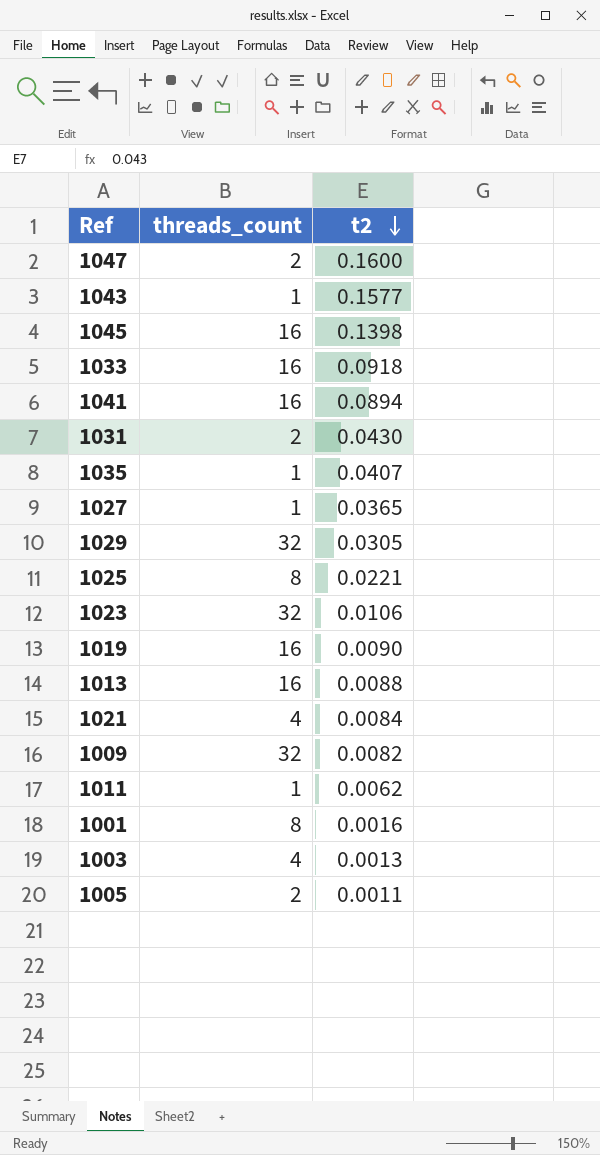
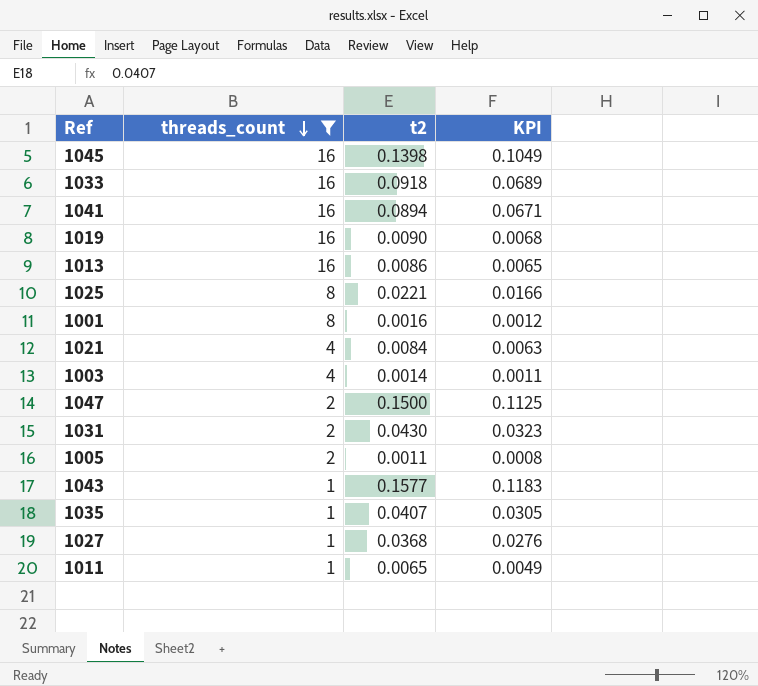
filter: none -> threads_count != 32
row order: t2 descending -> threads_count descending
column KPI | formula: none -> [t2] * 0.75
1013 | t2: 0.0088 -> 0.0086
1003 | t2: 0.0013 -> 0.0014
1047 | t2: 0.1600 -> 0.1500
1027 | t2: 0.0365 -> 0.0368
1011 | t2: 0.0062 -> 0.0065

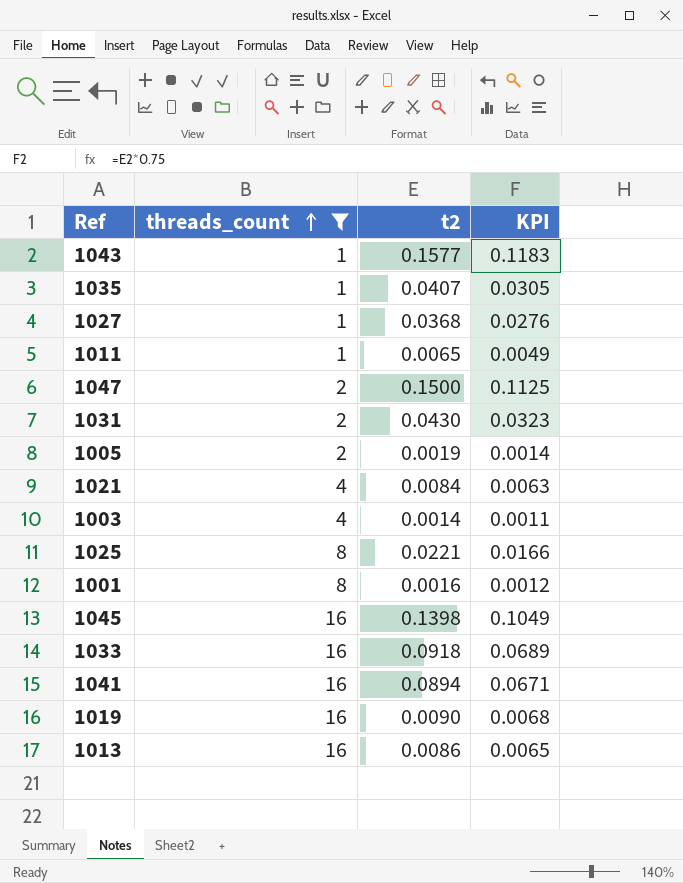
row order: threads_count descending -> threads_count ascending
1005 | t2: 0.0011 -> 0.0019
1005 | KPI: 0.0008 -> 0.0014

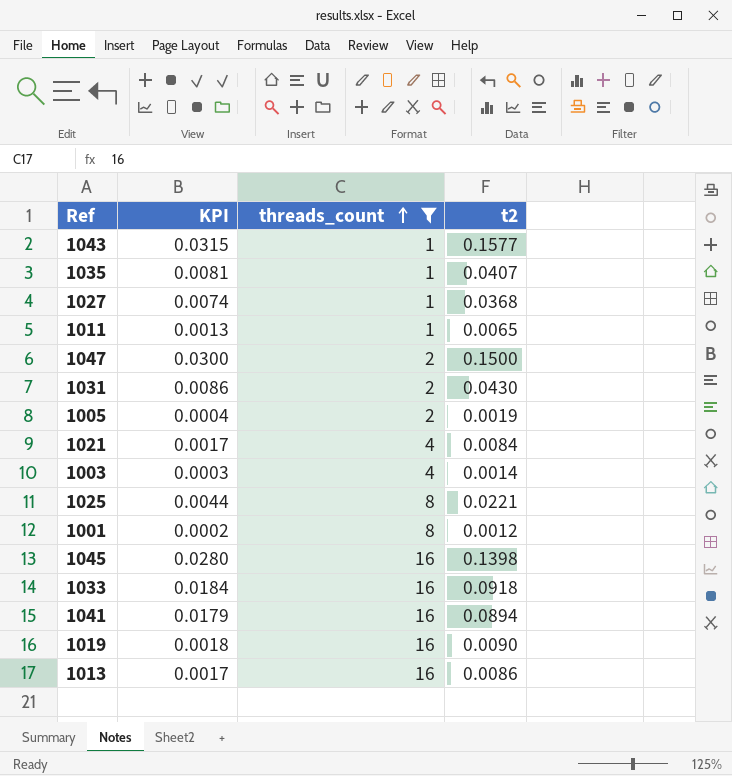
column KPI | formula: [t2] * 0.75 -> [t2] * 0.2
column KPI | position: 4 -> 2
1001 | t2: 0.0016 -> 0.0012

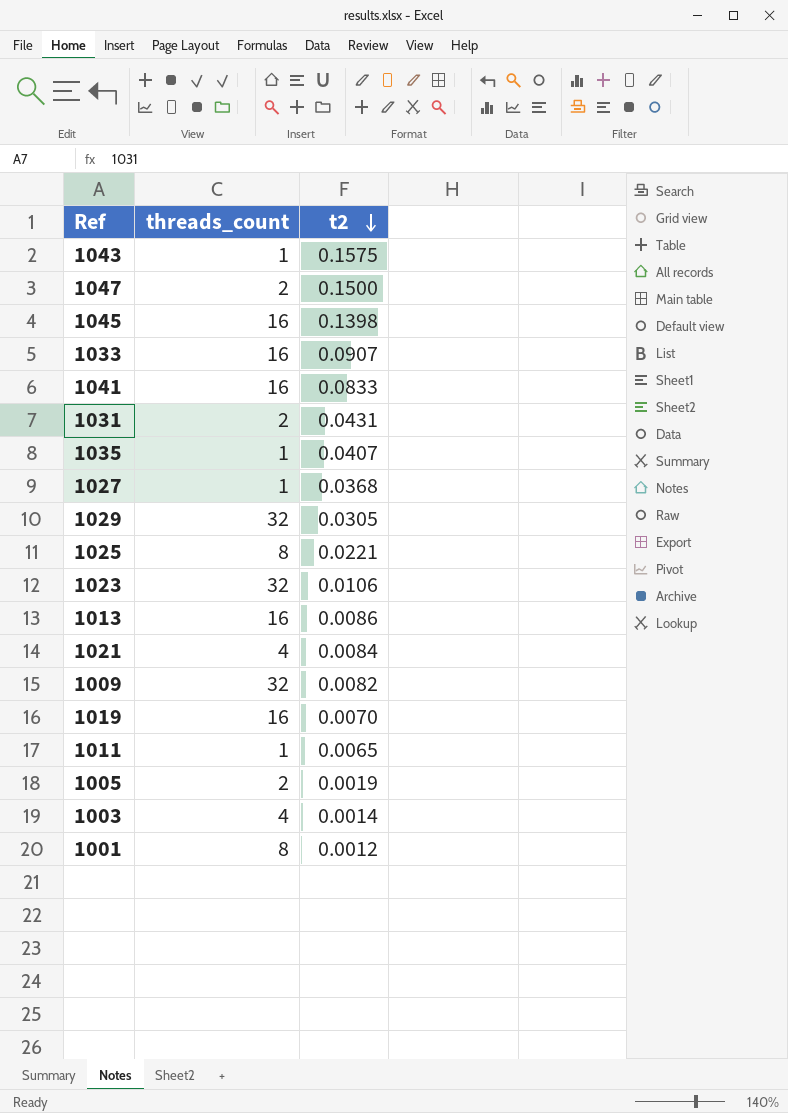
filter: threads_count != 32 -> none
row order: threads_count ascending -> t2 descending
column KPI | formula: [t2] * 0.2 -> none
1043 | t2: 0.1577 -> 0.1575
1033 | t2: 0.0918 -> 0.0907
1041 | t2: 0.0894 -> 0.0833
1031 | t2: 0.0430 -> 0.0431
1019 | t2: 0.0090 -> 0.0070

